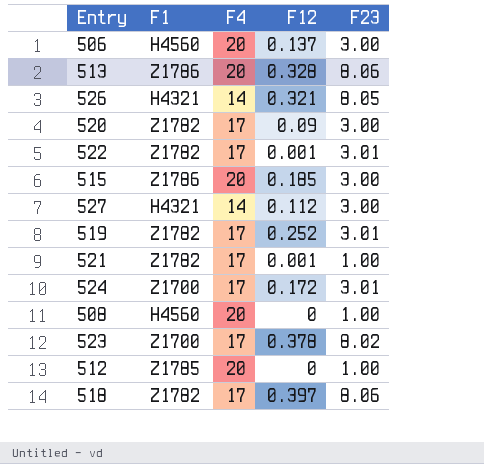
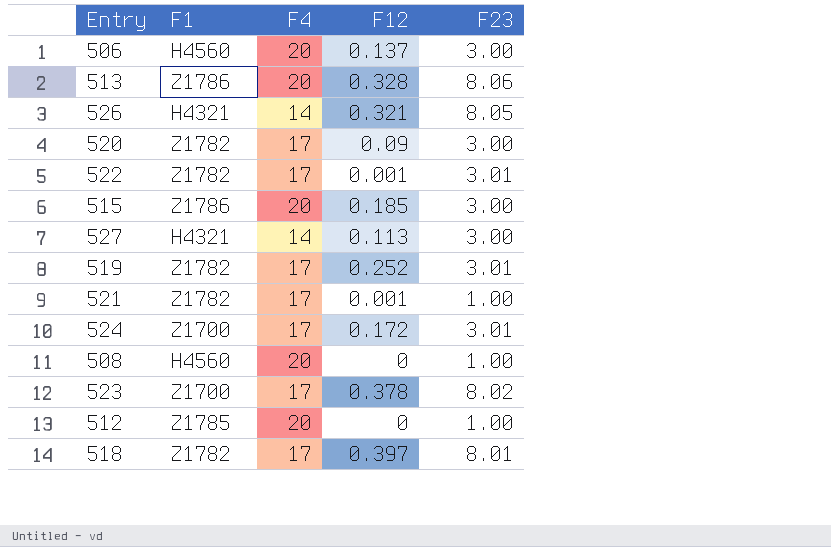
527 | F12: 0.112 -> 0.113
518 | F23: 8.06 -> 8.01

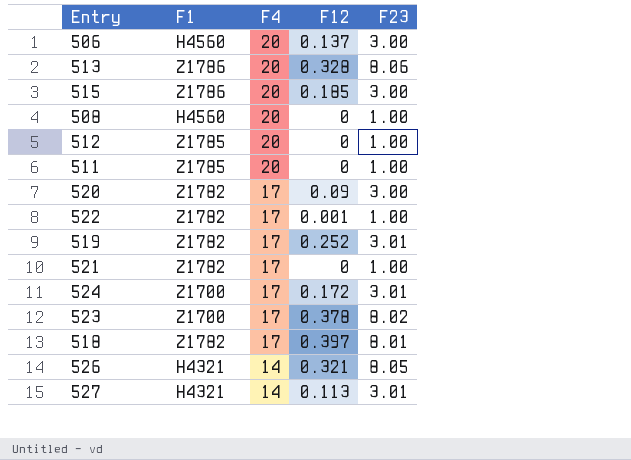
row order: none -> F4 descending
row 511: none -> Z1785 | 20 | 0 | 1.00
522 | F23: 3.01 -> 1.00
521 | F12: 0.001 -> 0
527 | F23: 3.00 -> 3.01

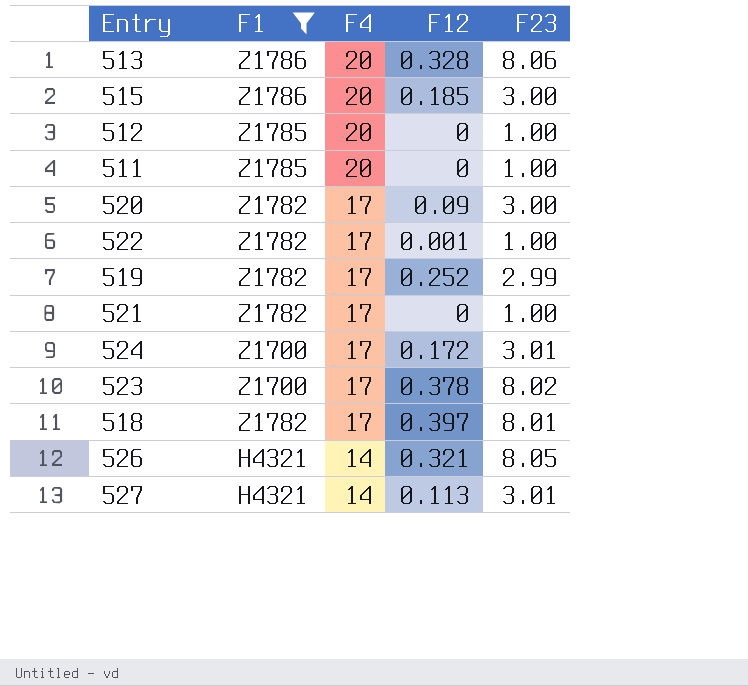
filter: none -> F1 != H4560
519 | F23: 3.01 -> 2.99

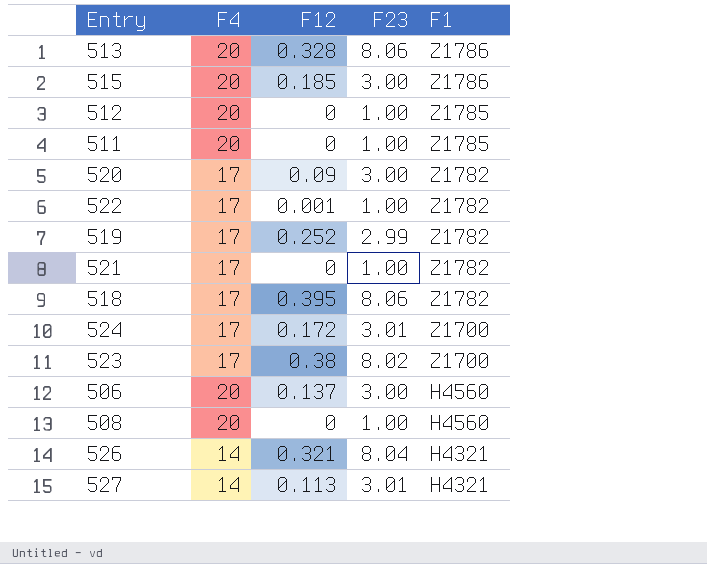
filter: F1 != H4560 -> none
row order: F4 descending -> F1 descending
column F1 | position: 2 -> 5
518 | F12: 0.397 -> 0.395
518 | F23: 8.01 -> 8.06
523 | F12: 0.378 -> 0.38
526 | F23: 8.05 -> 8.04

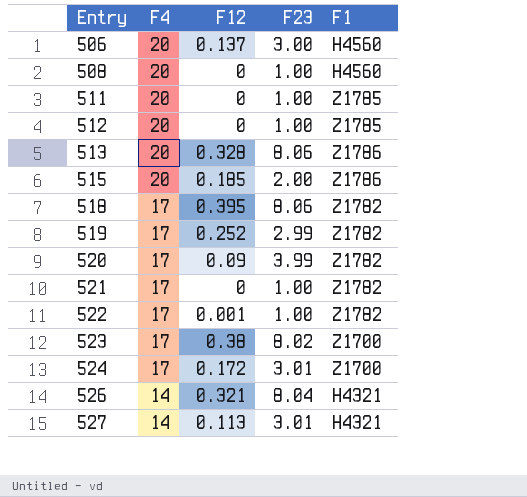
row order: F1 descending -> Entry ascending
515 | F23: 3.00 -> 2.00
520 | F23: 3.00 -> 3.99

